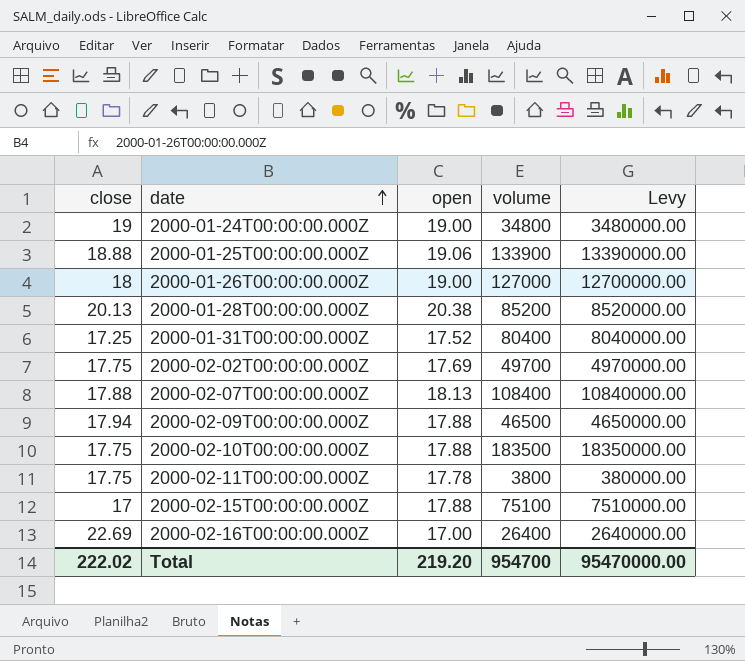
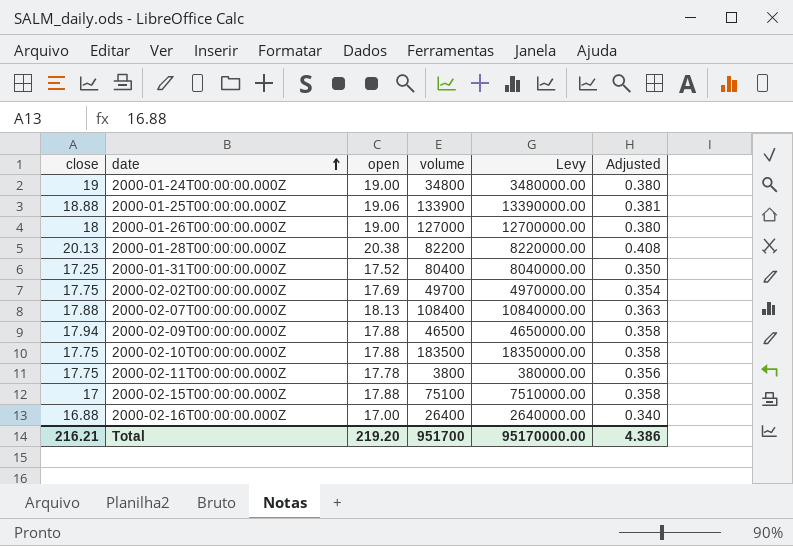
column Adjusted | formula: none -> [open] * 0.02
2000-01-28T00:00:00.000Z | volume: 85200 -> 82200
2000-01-28T00:00:00.000Z | Levy: 8520000.00 -> 8220000.00
2000-02-16T00:00:00.000Z | close: 22.69 -> 16.88
Total | close: 222.02 -> 216.21
Total | volume: 954700 -> 951700
Total | Levy: 95470000.00 -> 95170000.00

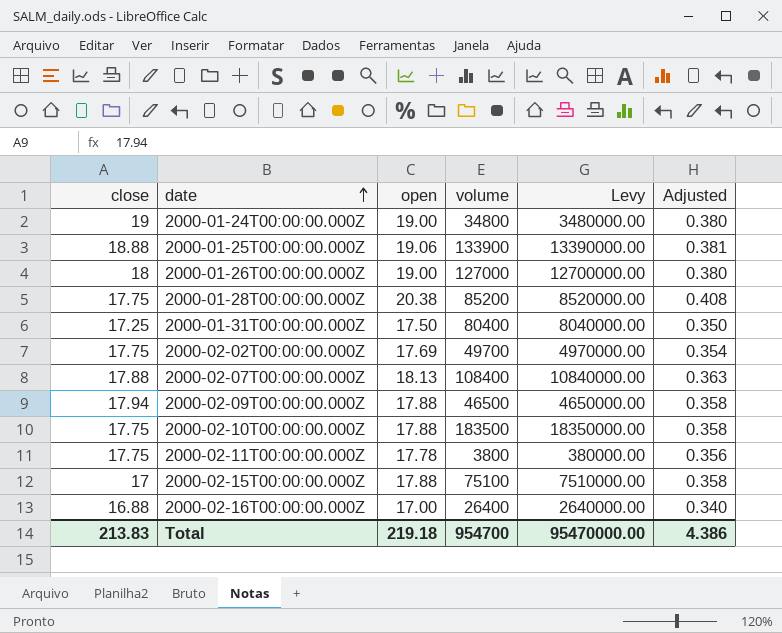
2000-01-28T00:00:00.000Z | close: 20.13 -> 17.75
2000-01-28T00:00:00.000Z | volume: 82200 -> 85200
2000-01-28T00:00:00.000Z | Levy: 8220000.00 -> 8520000.00
2000-01-31T00:00:00.000Z | open: 17.52 -> 17.50
Total | close: 216.21 -> 213.83
Total | open: 219.20 -> 219.18
Total | volume: 951700 -> 954700
Total | Levy: 95170000.00 -> 95470000.00

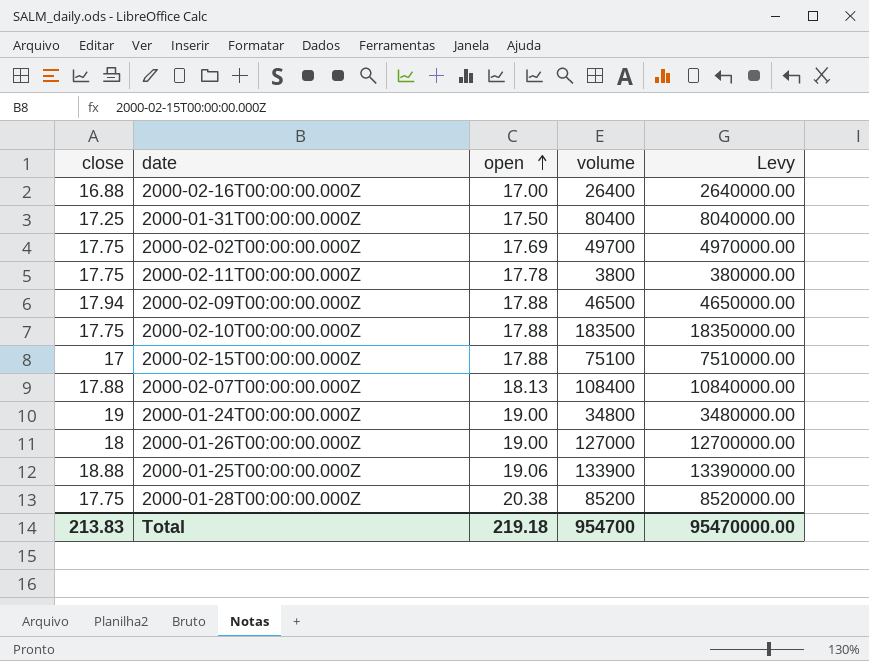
row order: date ascending -> open ascending
column Adjusted | formula: [open] * 0.02 -> none

